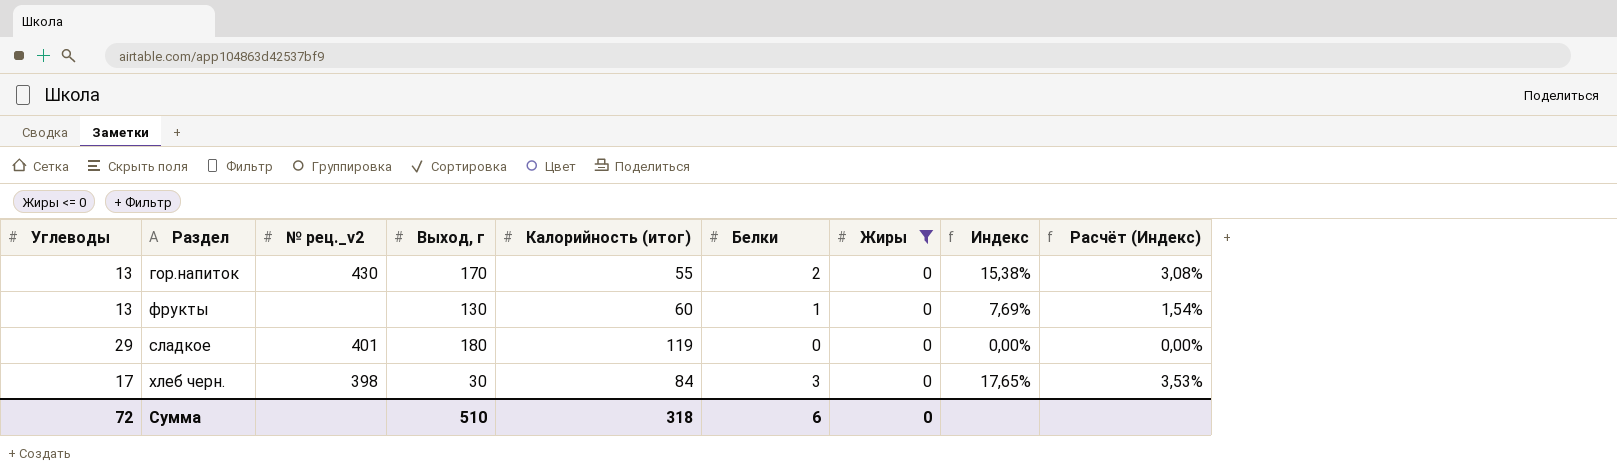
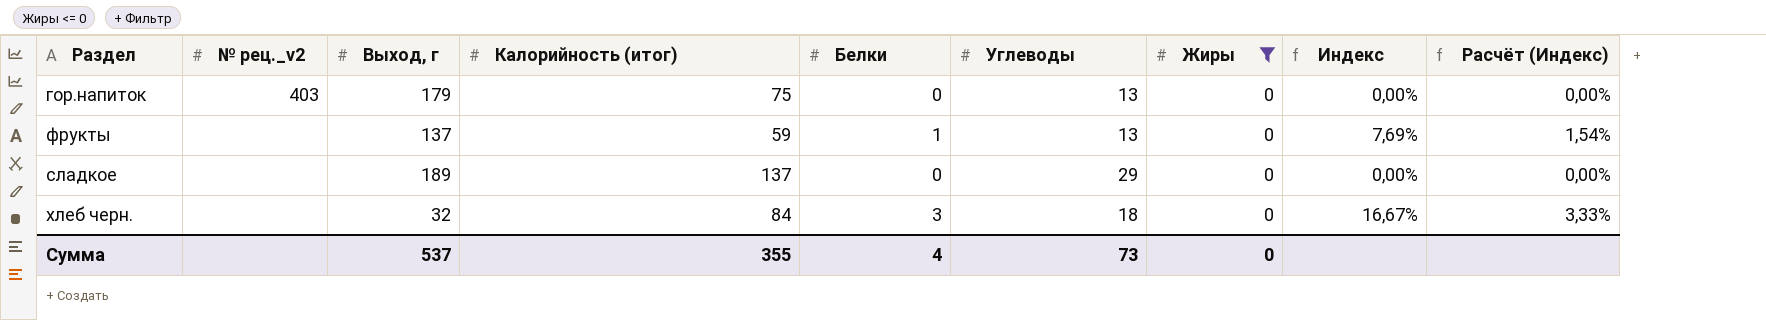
column Углеводы | position: 1 -> 6
гор.напиток | № рец._v2: 430 -> 403
гор.напиток | Выход, г: 170 -> 179
гор.напиток | Калорийность (итог): 55 -> 75
гор.напиток | Белки: 2 -> 0
гор.напиток | Индекс: 15,38% -> 0,00%
гор.напиток | Расчёт (Индекс): 3,08% -> 0,00%
фрукты | Выход, г: 130 -> 137
фрукты | Калорийность (итог): 60 -> 59
сладкое | № рец._v2: 401 -> none
сладкое | Выход, г: 180 -> 189
сладкое | Калорийность (итог): 119 -> 137
хлеб черн. | № рец._v2: 398 -> none
хлеб черн. | Выход, г: 30 -> 32
хлеб черн. | Углеводы: 17 -> 18
хлеб черн. | Индекс: 17,65% -> 16,67%
хлеб черн. | Расчёт (Индекс): 3,53% -> 3,33%
Сумма | Выход, г: 510 -> 537
Сумма | Калорийность (итог): 318 -> 355
Сумма | Белки: 6 -> 4
Сумма | Углеводы: 72 -> 73

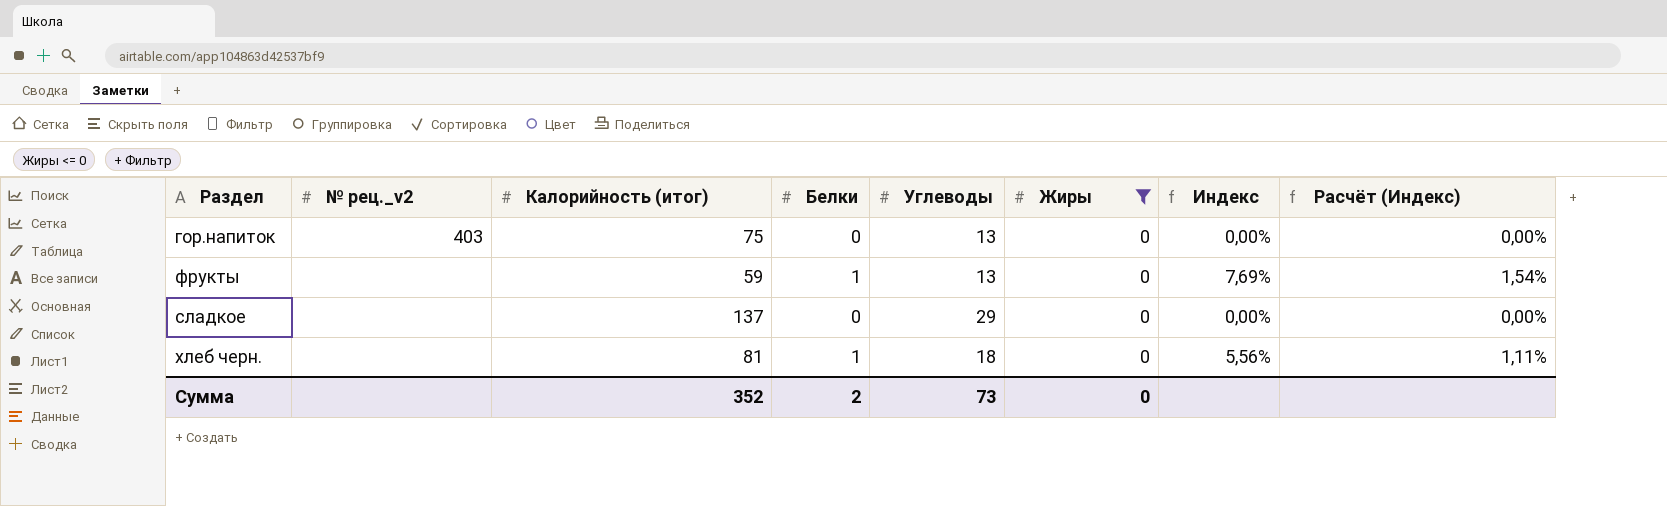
column Выход, г | position: 3 -> none
хлеб черн. | Калорийность (итог): 84 -> 81
хлеб черн. | Белки: 3 -> 1
хлеб черн. | Индекс: 16,67% -> 5,56%
хлеб черн. | Расчёт (Индекс): 3,33% -> 1,11%
Сумма | Калорийность (итог): 355 -> 352
Сумма | Белки: 4 -> 2

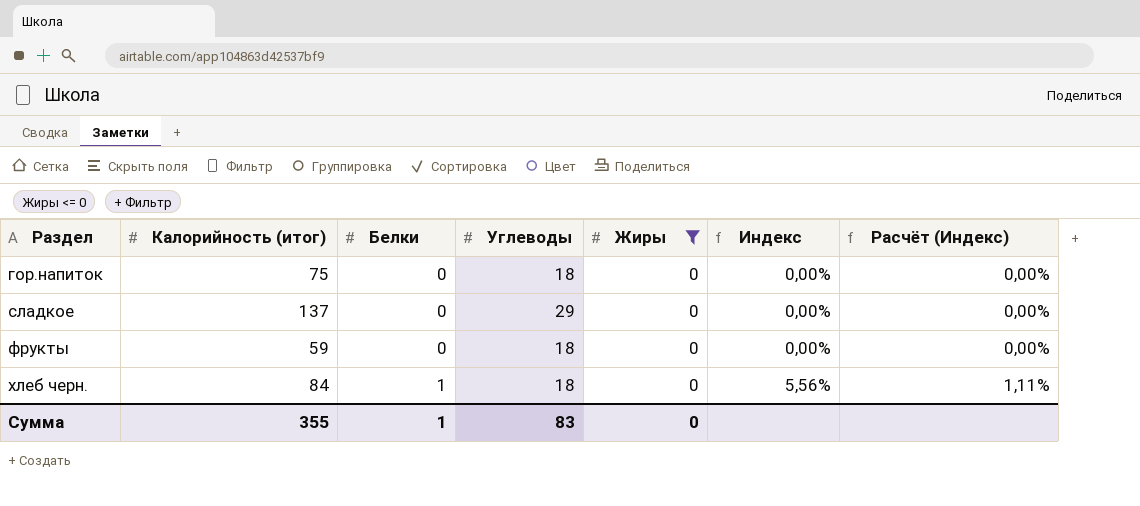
row order: none -> Раздел ascending
column № рец._v2 | position: 2 -> none
гор.напиток | Углеводы: 13 -> 18
фрукты | Белки: 1 -> 0
фрукты | Углеводы: 13 -> 18
фрукты | Индекс: 7,69% -> 0,00%
фрукты | Расчёт (Индекс): 1,54% -> 0,00%
хлеб черн. | Калорийность (итог): 81 -> 84
Сумма | Калорийность (итог): 352 -> 355
Сумма | Белки: 2 -> 1
Сумма | Углеводы: 73 -> 83

